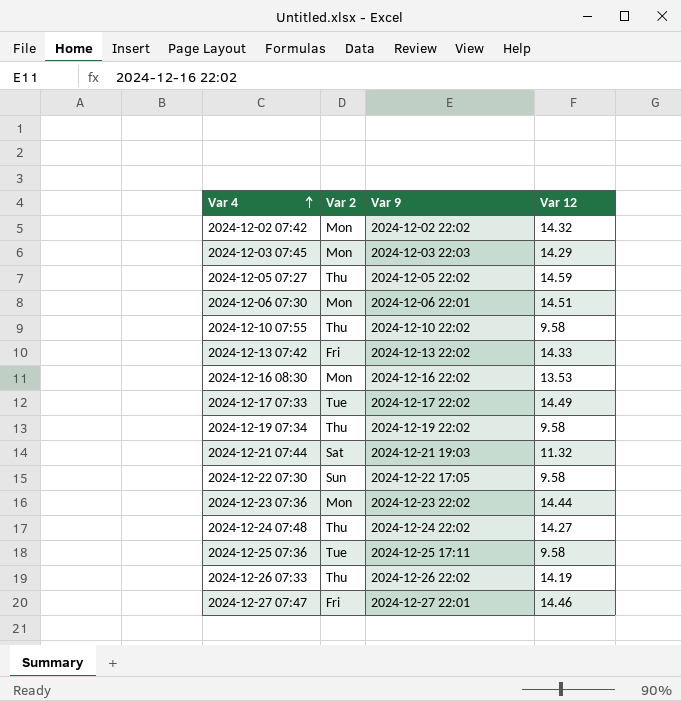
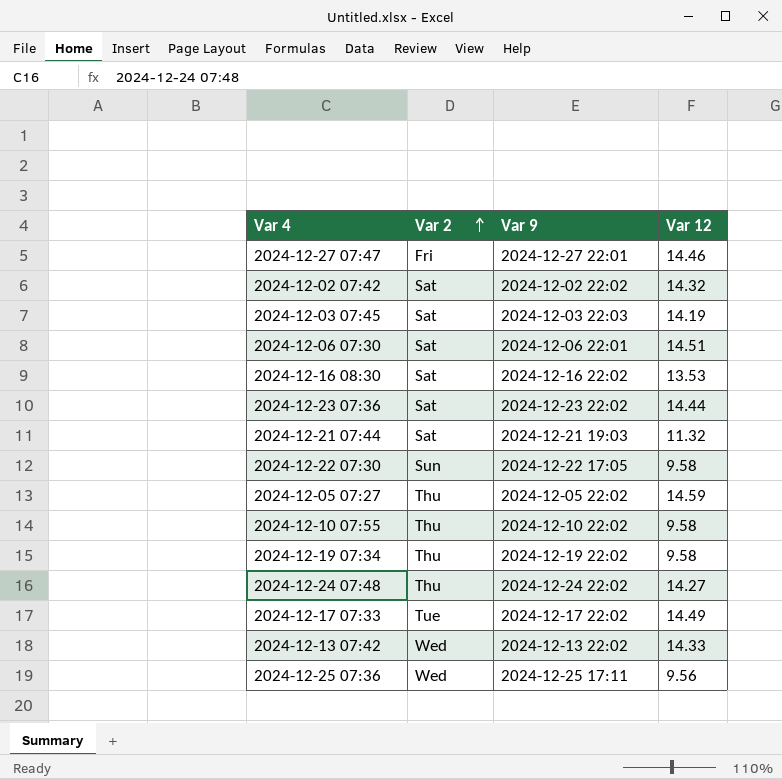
row order: Var 4 ascending -> Var 2 ascending
row 2024-12-26 07:33: Thu | 2024-12-26 22:02 | 14.19 -> none
2024-12-02 07:42 | Var 2: Mon -> Sat
2024-12-03 07:45 | Var 2: Mon -> Sat
2024-12-03 07:45 | Var 12: 14.29 -> 14.19
2024-12-06 07:30 | Var 2: Mon -> Sat
2024-12-16 08:30 | Var 2: Mon -> Sat
2024-12-23 07:36 | Var 2: Mon -> Sat
2024-12-13 07:42 | Var 2: Fri -> Wed
2024-12-25 07:36 | Var 2: Tue -> Wed
2024-12-25 07:36 | Var 12: 9.58 -> 9.56

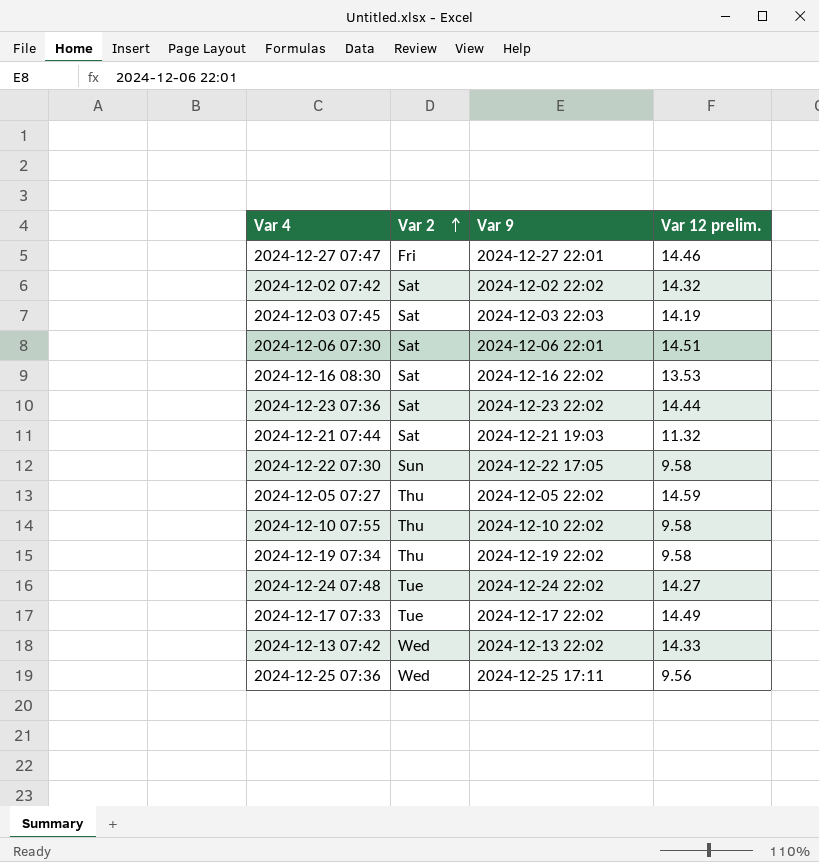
column name: Var 12 -> Var 12 prelim.
2024-12-24 07:48 | Var 2: Thu -> Tue

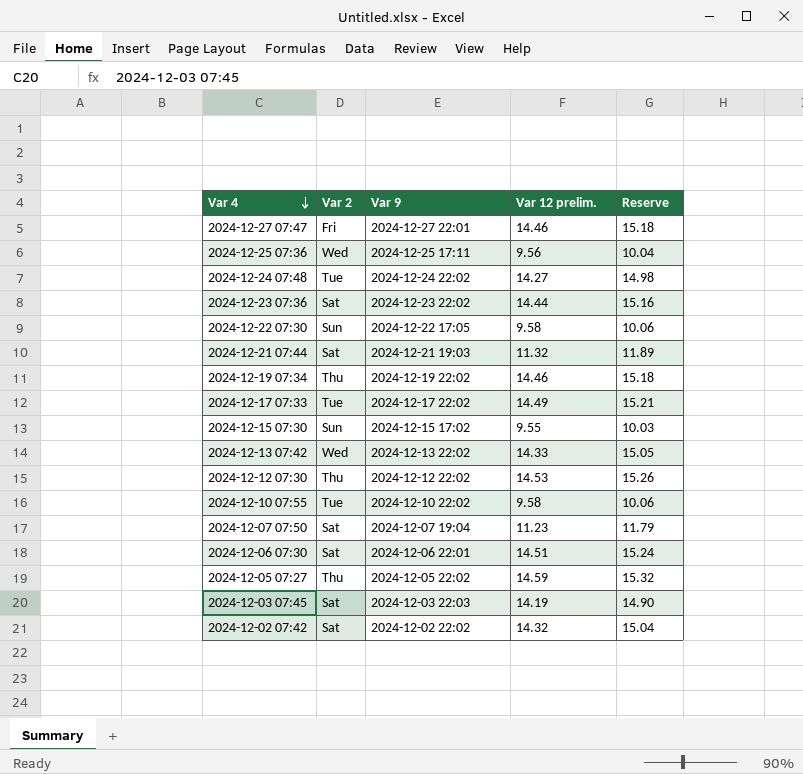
row order: Var 2 ascending -> Var 4 descending
column Reserve | formula: none -> [Var 12 prelim.] * 1.05
row 2024-12-16 08:30: Sat | 2024-12-16 22:02 | 13.53 -> none
2024-12-19 07:34 | Var 12 prelim.: 9.58 -> 14.46
row 2024-12-15 07:30: none -> Sun | 2024-12-15 17:02 | 9.55 | 10.03
row 2024-12-12 07:30: none -> Thu | 2024-12-12 22:02 | 14.53 | 15.26
2024-12-10 07:55 | Var 2: Thu -> Tue
row 2024-12-07 07:50: none -> Sat | 2024-12-07 19:04 | 11.23 | 11.79

